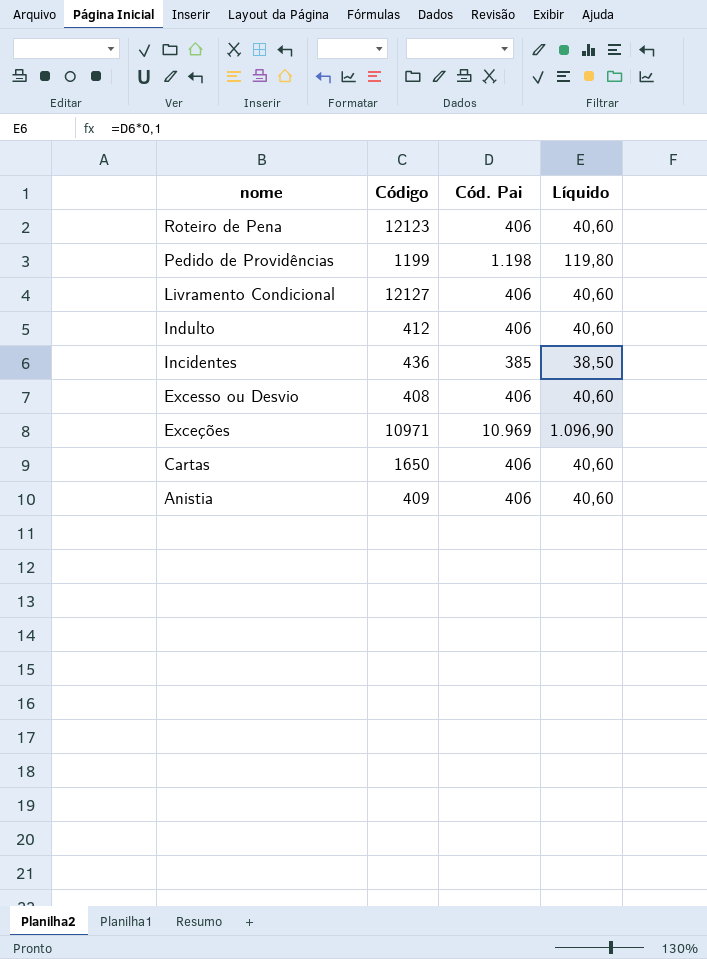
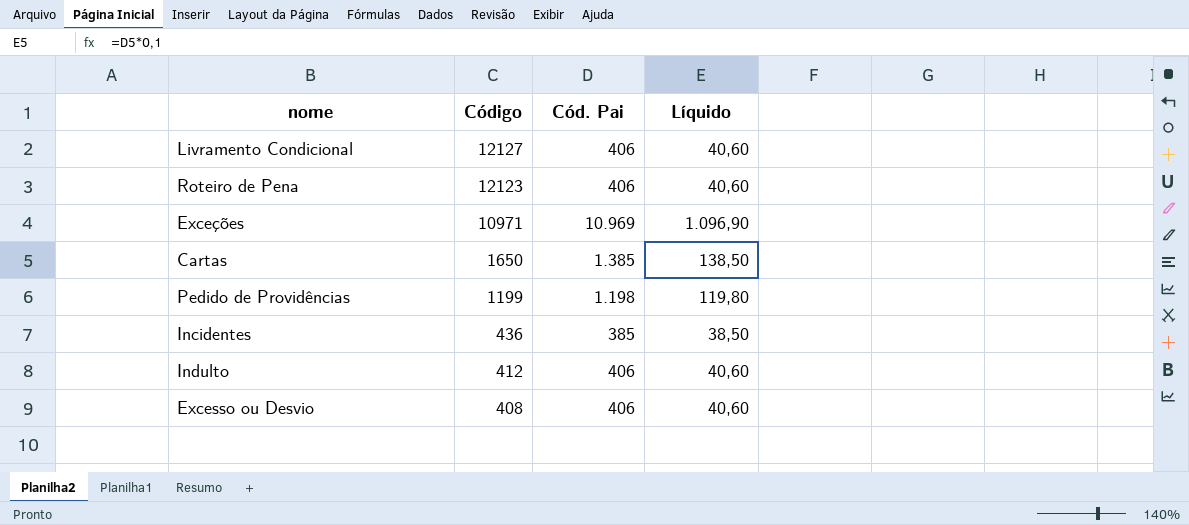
row order: nome descending -> Código descending
row Anistia: 409 | 406 | 40,60 -> none
Cartas | Cód. Pai: 406 -> 1.385
Cartas | Líquido: 40,60 -> 138,50

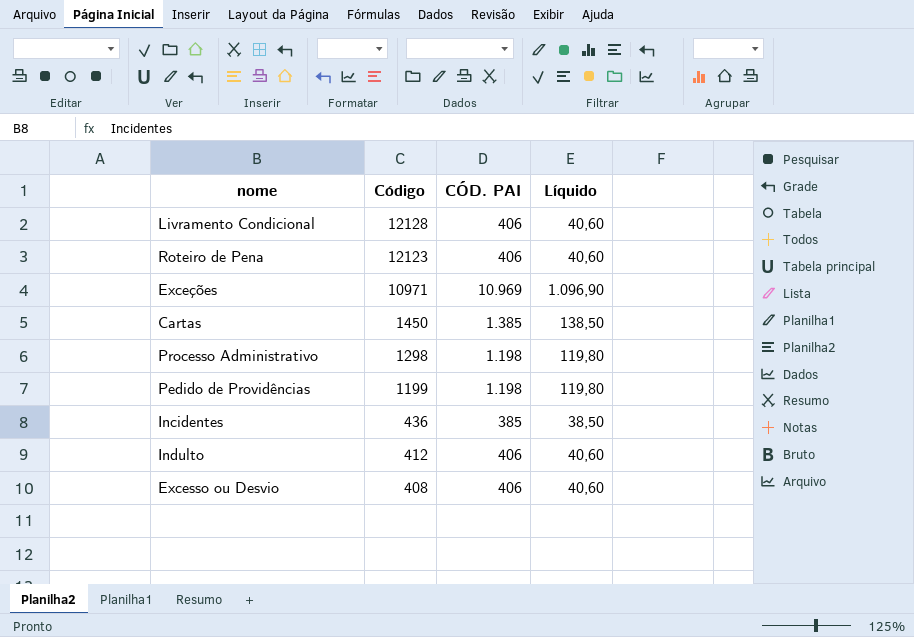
column name: Cód. Pai -> CÓD. PAI
Livramento Condicional | Código: 12127 -> 12128
Cartas | Código: 1650 -> 1450
row Processo Administrativo: none -> 1298 | 1.198 | 119,80

